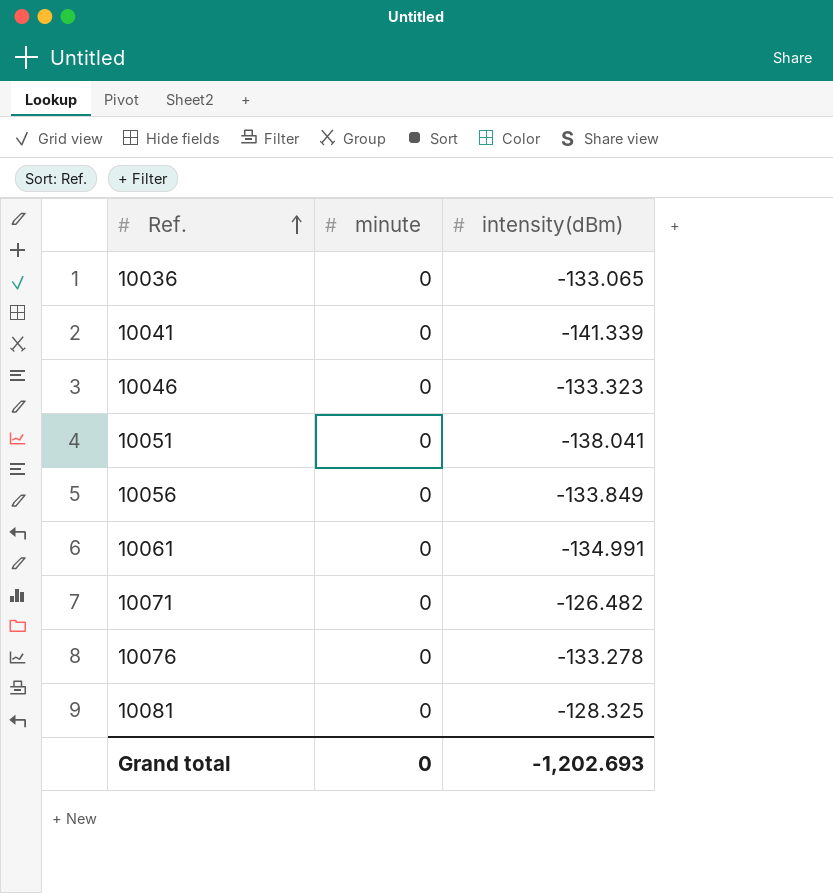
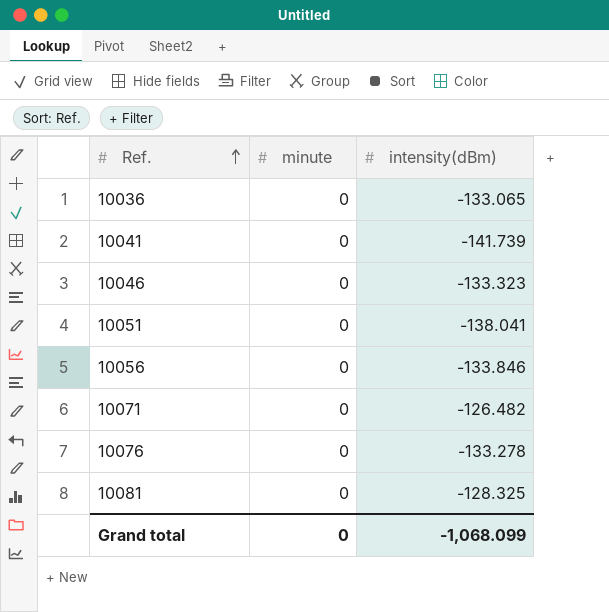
row 10061: 0 | -134.991 -> none
10041 | intensity(dBm): -141.339 -> -141.739
10056 | intensity(dBm): -133.849 -> -133.846
Grand total | intensity(dBm): -1,202.693 -> -1,068.099

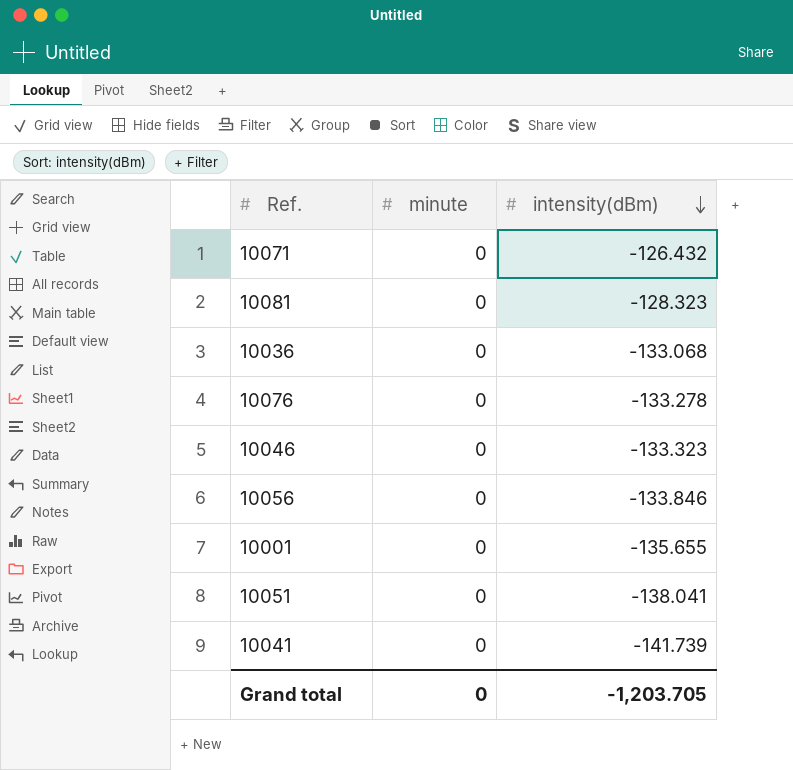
row order: Ref. ascending -> intensity(dBm) descending
10071 | intensity(dBm): -126.482 -> -126.432
10081 | intensity(dBm): -128.325 -> -128.323
10036 | intensity(dBm): -133.065 -> -133.068
row 10001: none -> 0 | -135.655
Grand total | intensity(dBm): -1,068.099 -> -1,203.705

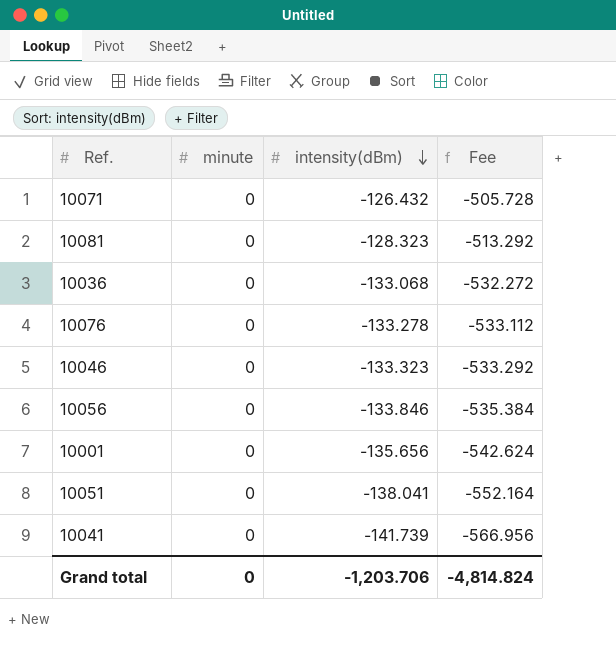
column Fee | formula: none -> [intensity(dBm)] * 4
10001 | intensity(dBm): -135.655 -> -135.656
Grand total | intensity(dBm): -1,203.705 -> -1,203.706

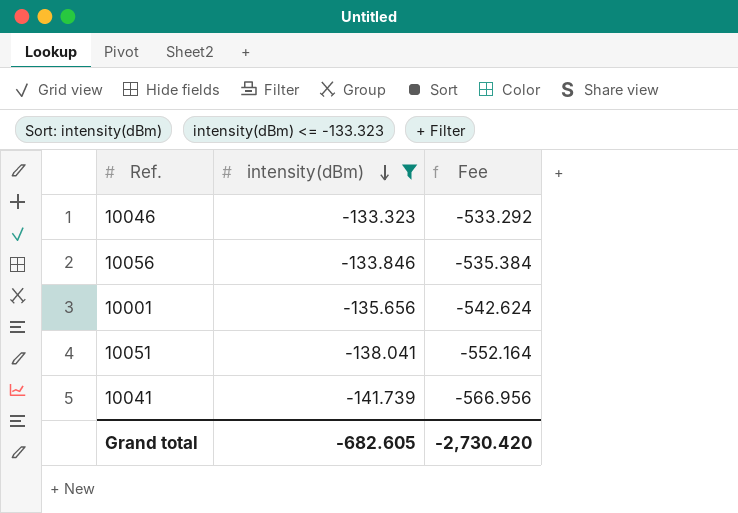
filter: none -> intensity(dBm) <= -133.323
column minute | position: 2 -> none
Grand total | intensity(dBm): -1,203.706 -> -682.605
Grand total | Fee: -4,814.824 -> -2,730.420

